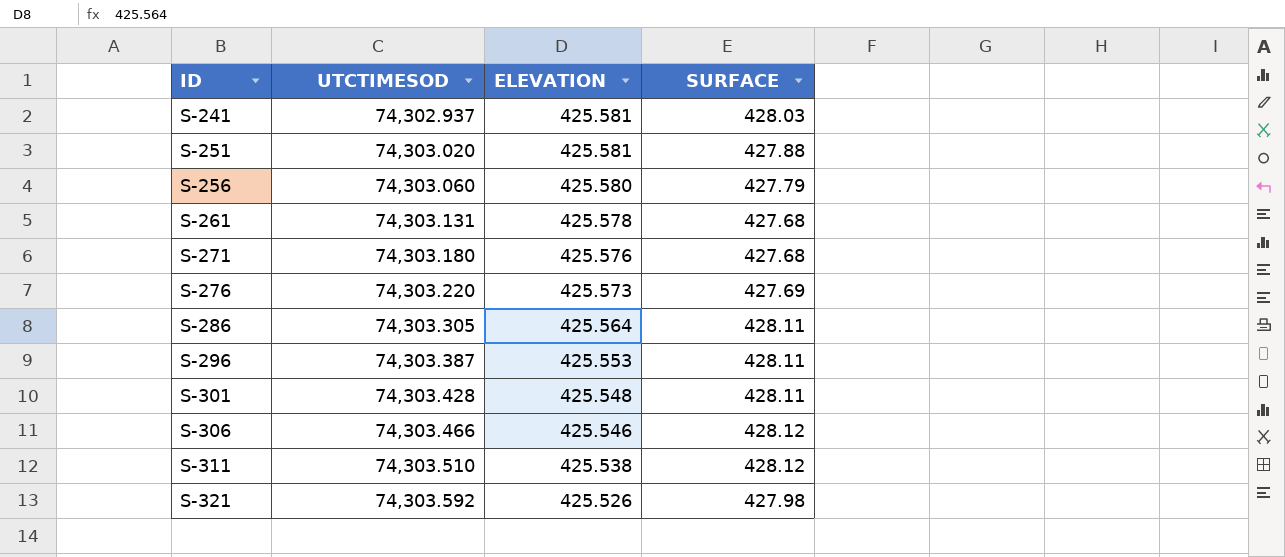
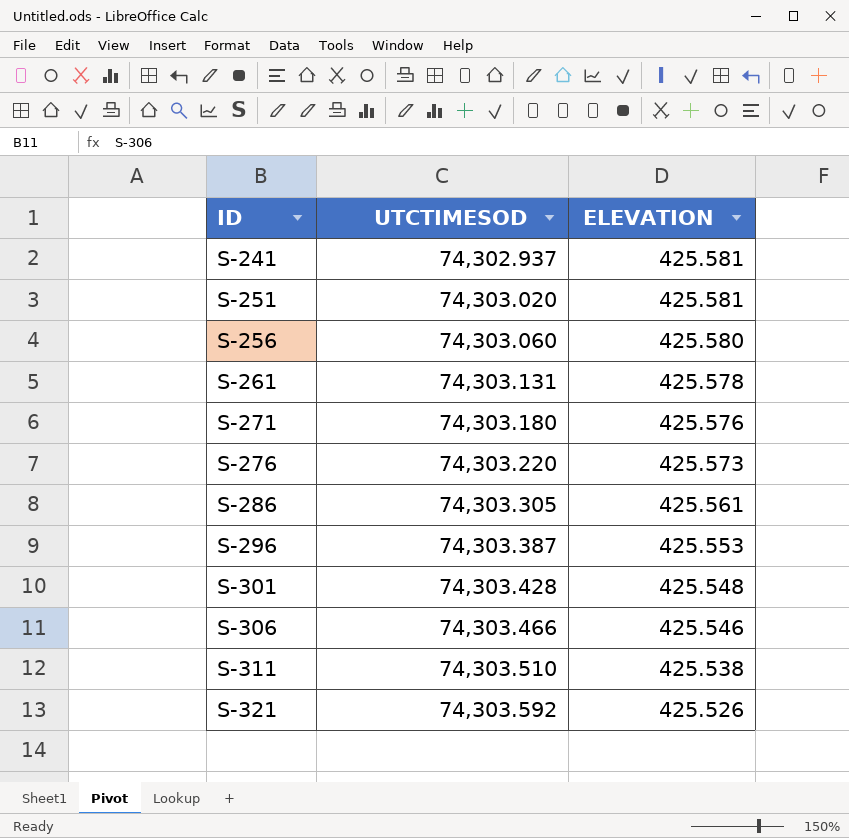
column SURFACE | position: 4 -> none
S-286 | ELEVATION: 425.564 -> 425.561

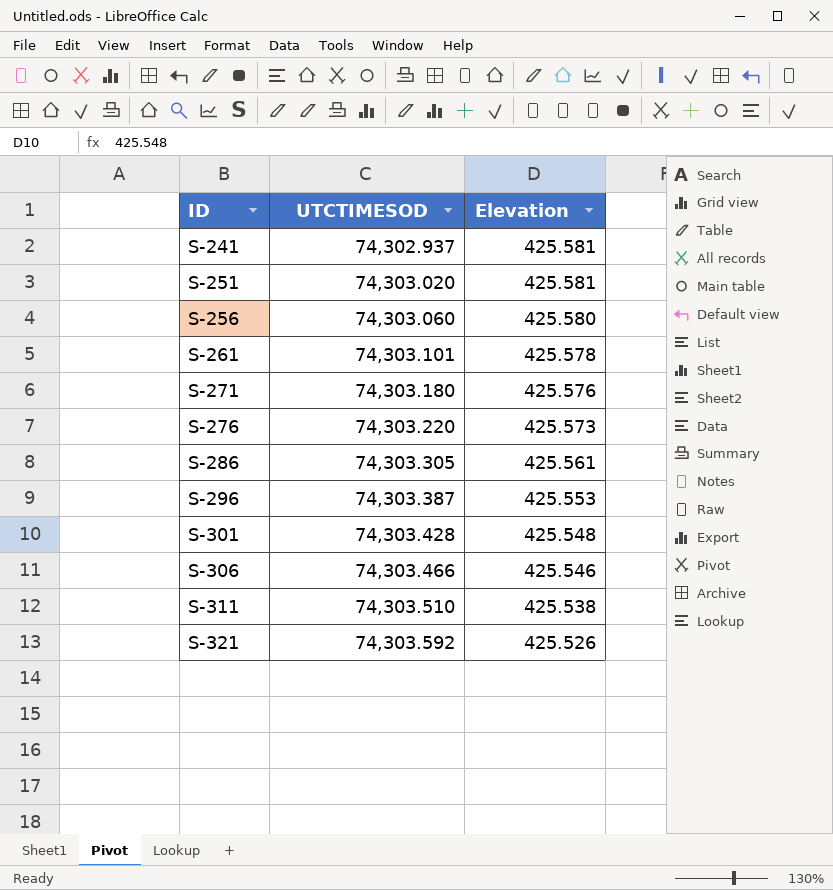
column name: ELEVATION -> Elevation
S-261 | UTCTIMESOD: 74,303.131 -> 74,303.101

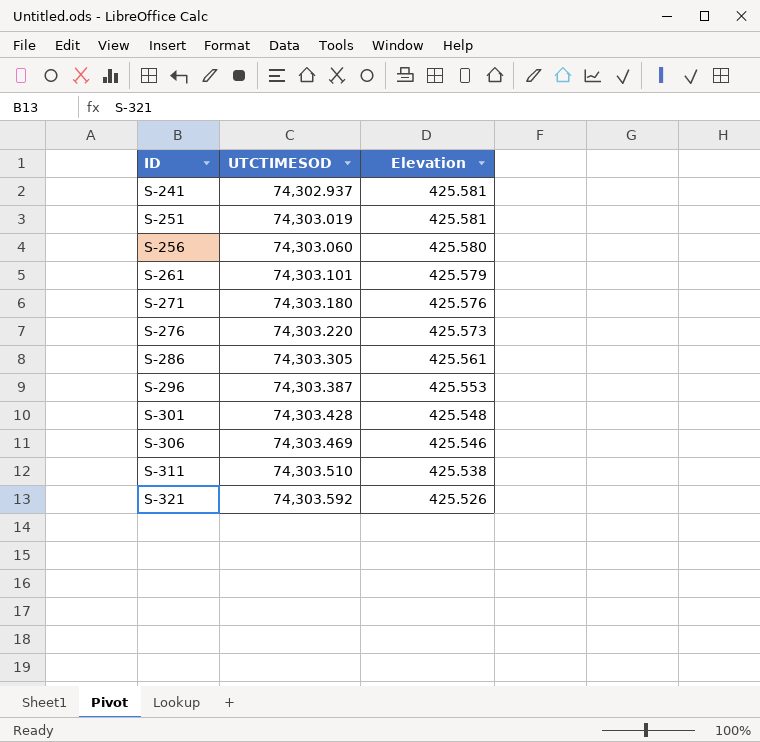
S-251 | UTCTIMESOD: 74,303.020 -> 74,303.019
S-261 | Elevation: 425.578 -> 425.579
S-306 | UTCTIMESOD: 74,303.466 -> 74,303.469

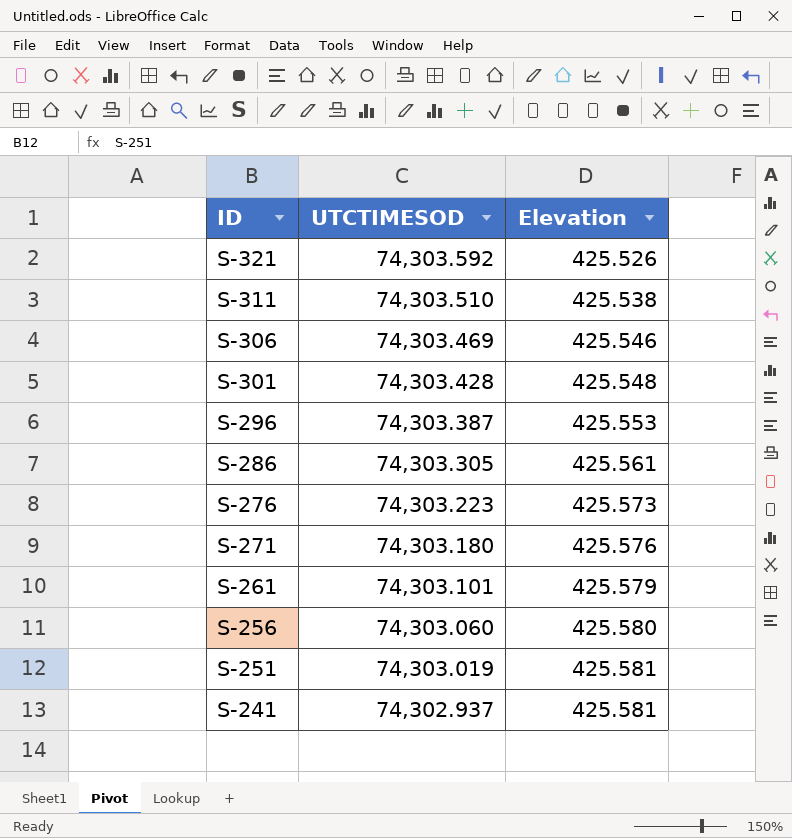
row order: ID ascending -> ID descending
S-276 | UTCTIMESOD: 74,303.220 -> 74,303.223

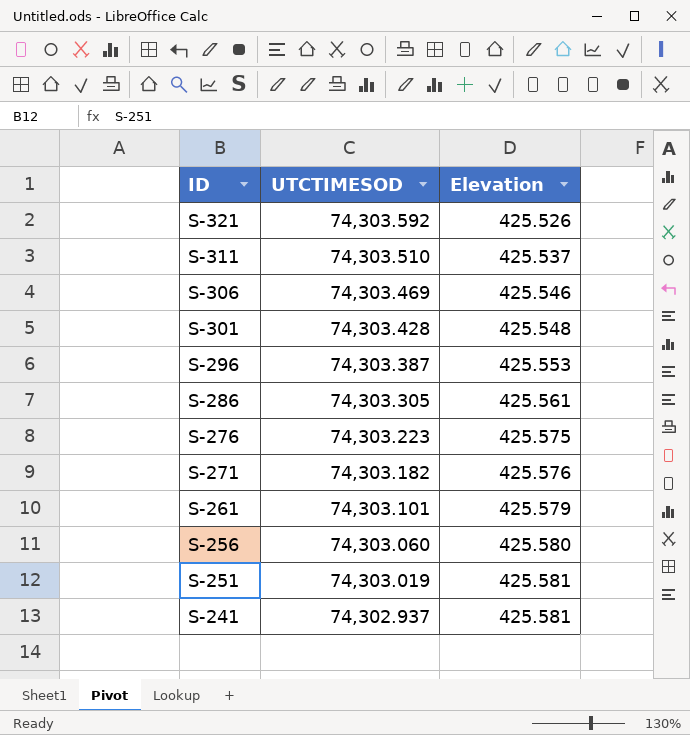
S-311 | Elevation: 425.538 -> 425.537
S-276 | Elevation: 425.573 -> 425.575
S-271 | UTCTIMESOD: 74,303.180 -> 74,303.182

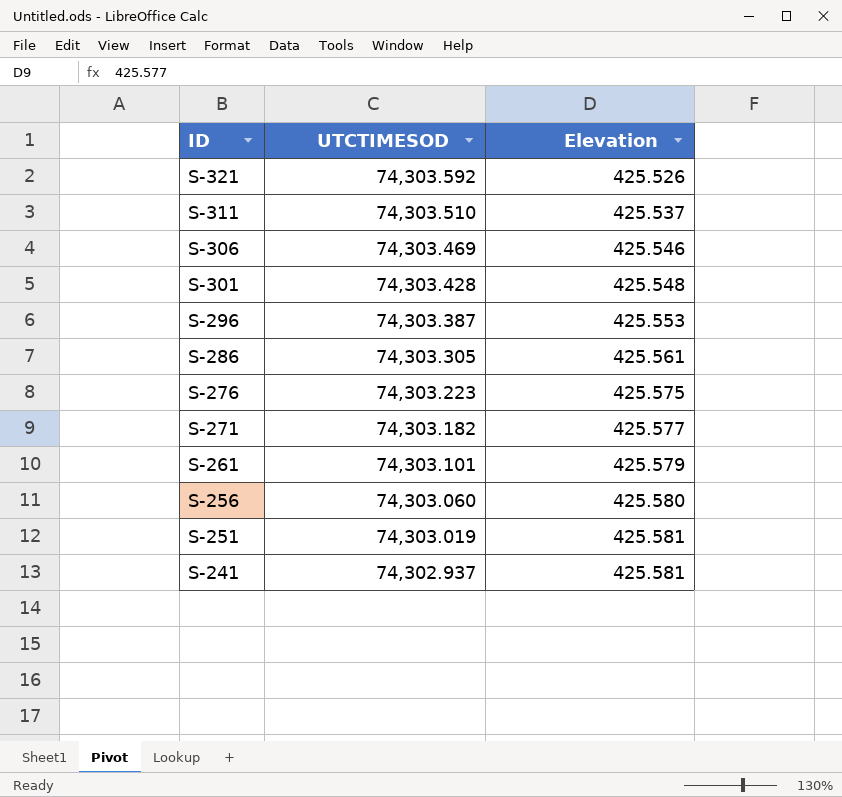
S-271 | Elevation: 425.576 -> 425.577

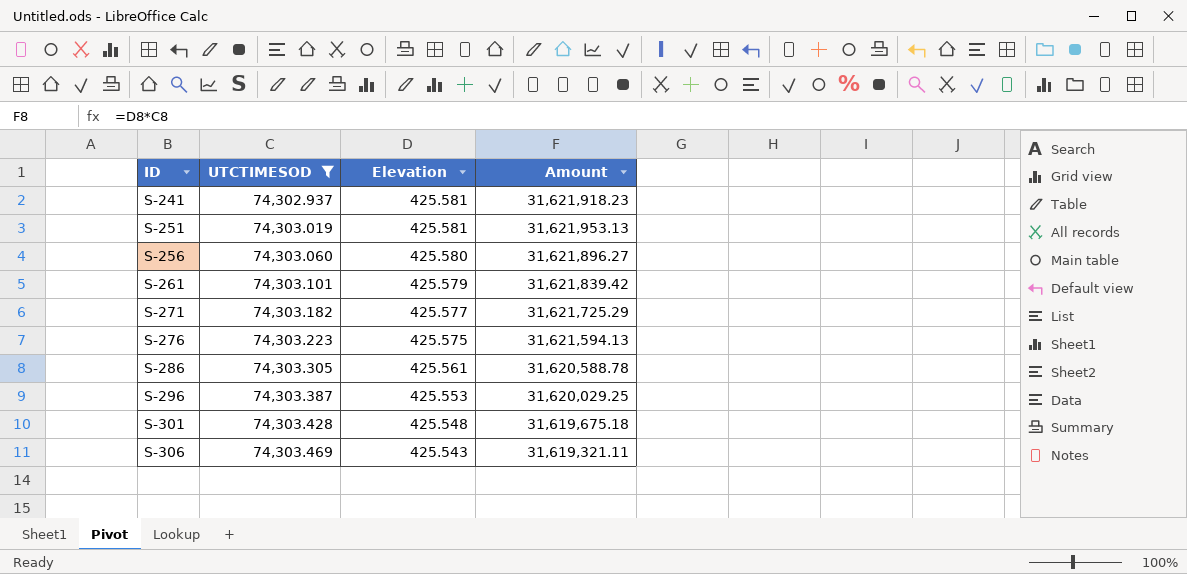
filter: none -> UTCTIMESOD <= 74,303.469
row order: ID descending -> ID ascending
column Amount | formula: none -> [UTCTIMESOD] * [Elevation]
S-306 | Elevation: 425.546 -> 425.543

